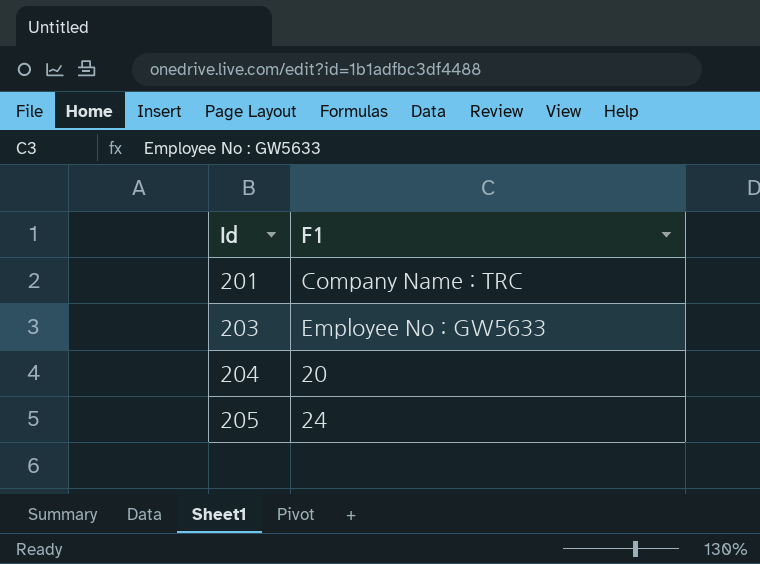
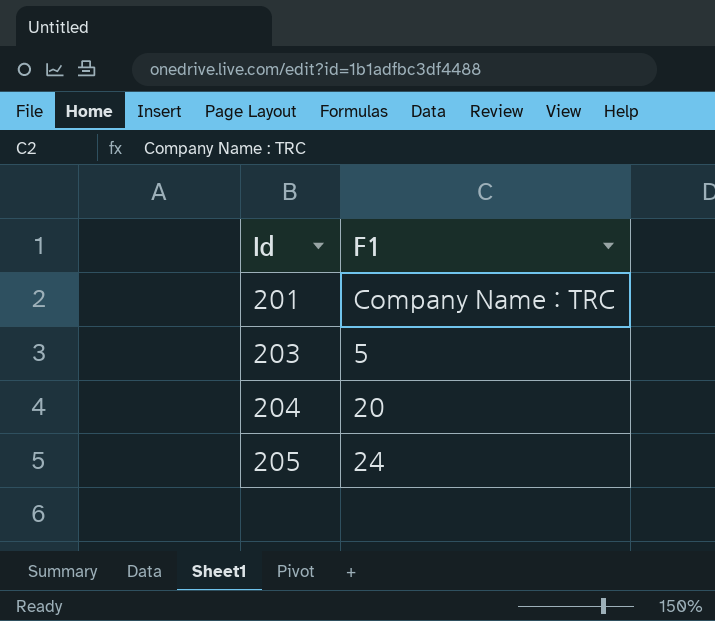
203 | F1: Employee No : GW5633 -> 5

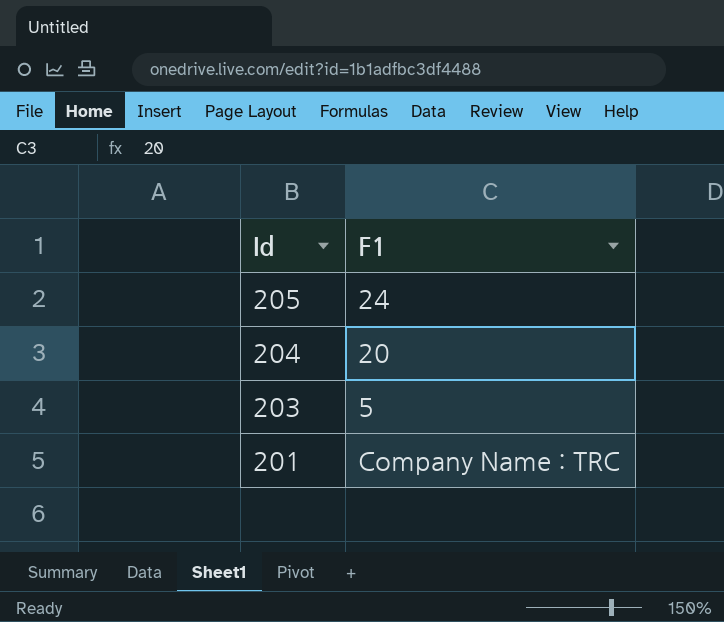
row order: Id ascending -> Id descending

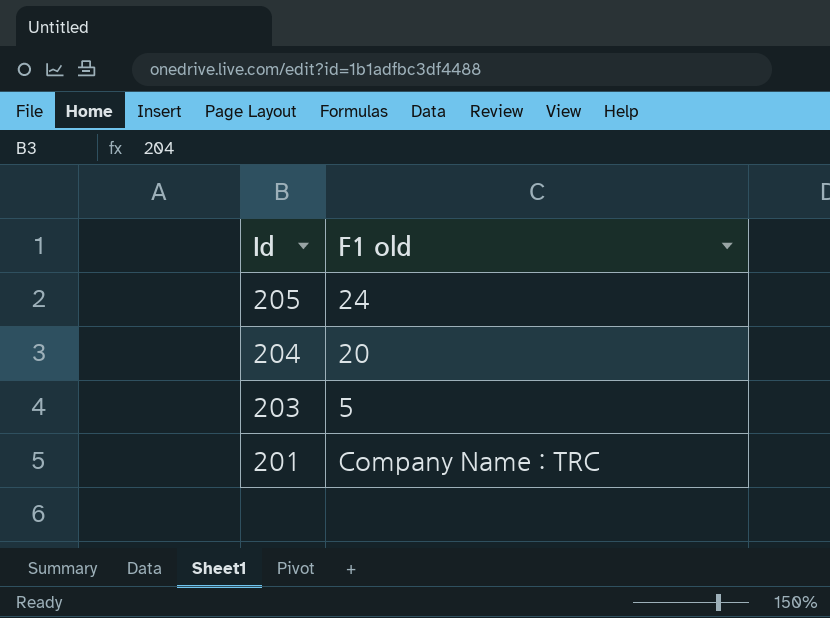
column name: F1 -> F1 old

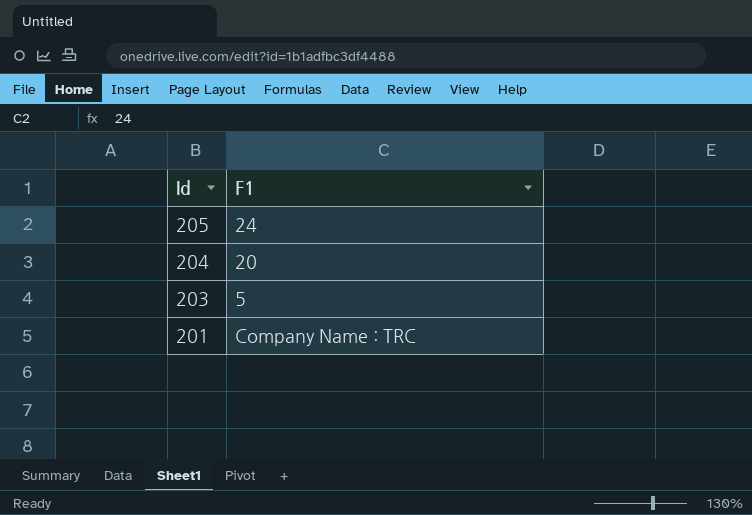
column name: F1 old -> F1

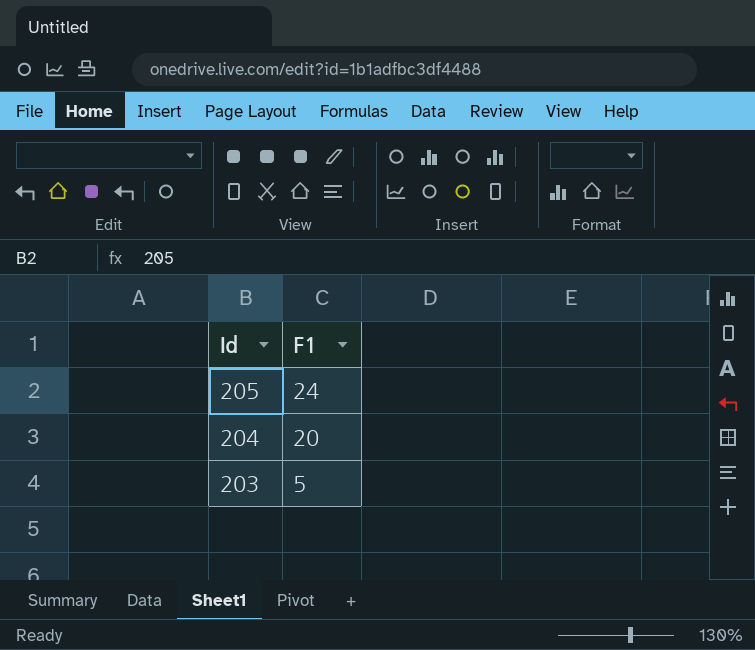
row 201: Company Name : TRC -> none

